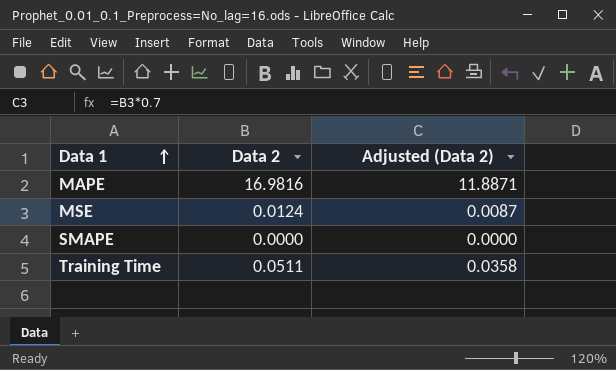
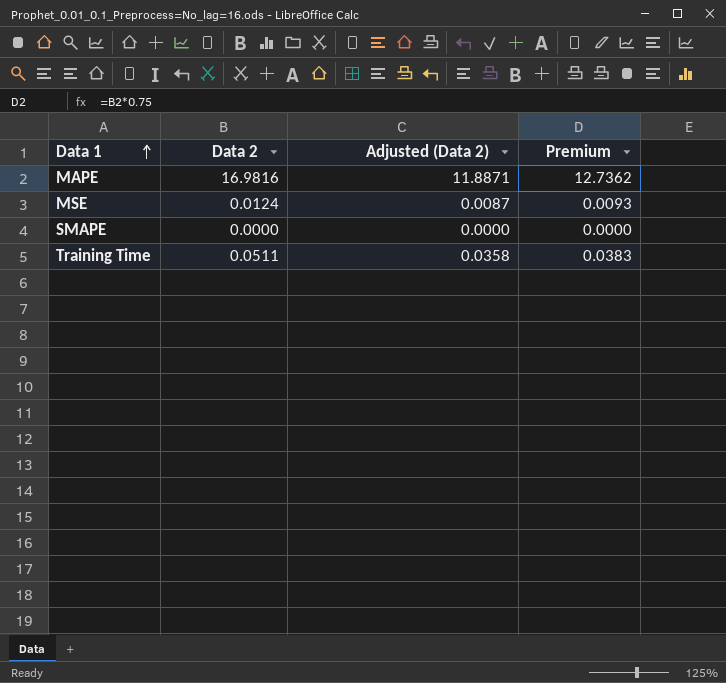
column Premium | formula: none -> [Data 2] * 0.75

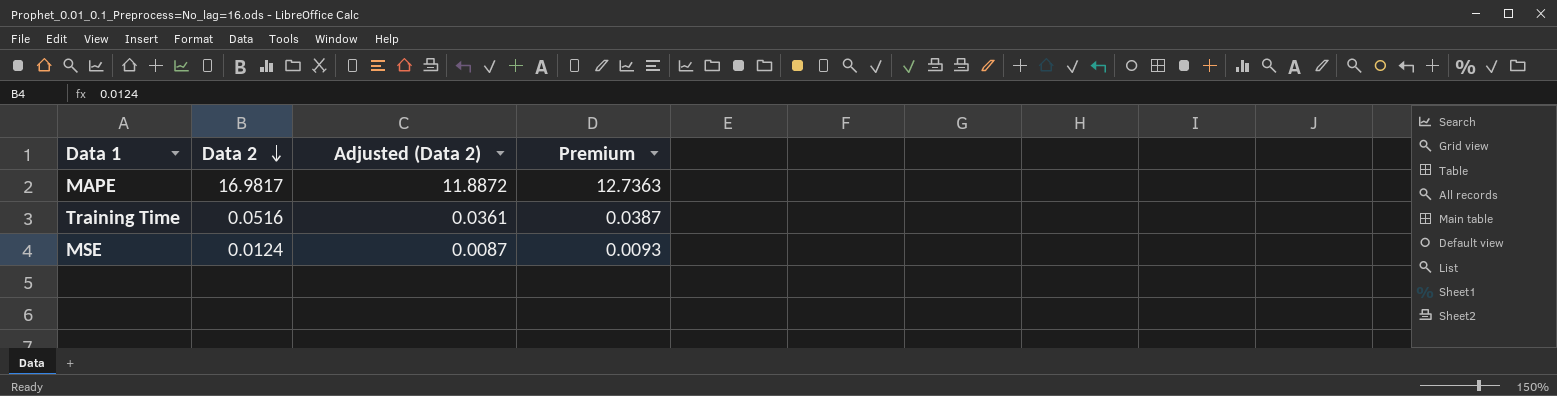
row order: Data 1 ascending -> Data 2 descending
row SMAPE: 0.0000 | 0.0000 | 0.0000 -> none
MAPE | Data 2: 16.9816 -> 16.9817
MAPE | Adjusted (Data 2): 11.8871 -> 11.8872
MAPE | Premium: 12.7362 -> 12.7363
Training Time | Data 2: 0.0511 -> 0.0516
Training Time | Adjusted (Data 2): 0.0358 -> 0.0361
Training Time | Premium: 0.0383 -> 0.0387

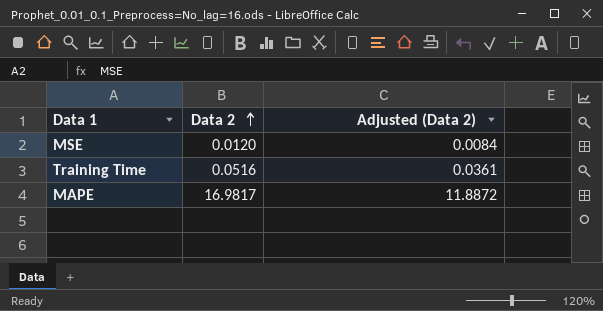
row order: Data 2 descending -> Data 2 ascending
column Premium | formula: [Data 2] * 0.75 -> none
MSE | Data 2: 0.0124 -> 0.0120
MSE | Adjusted (Data 2): 0.0087 -> 0.0084

